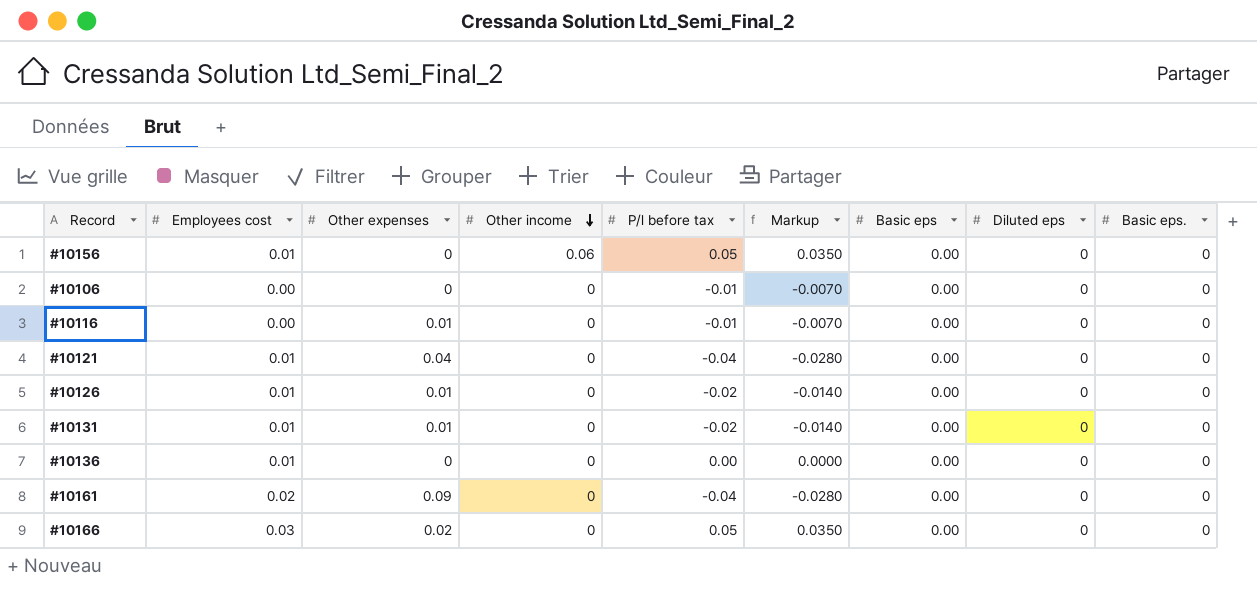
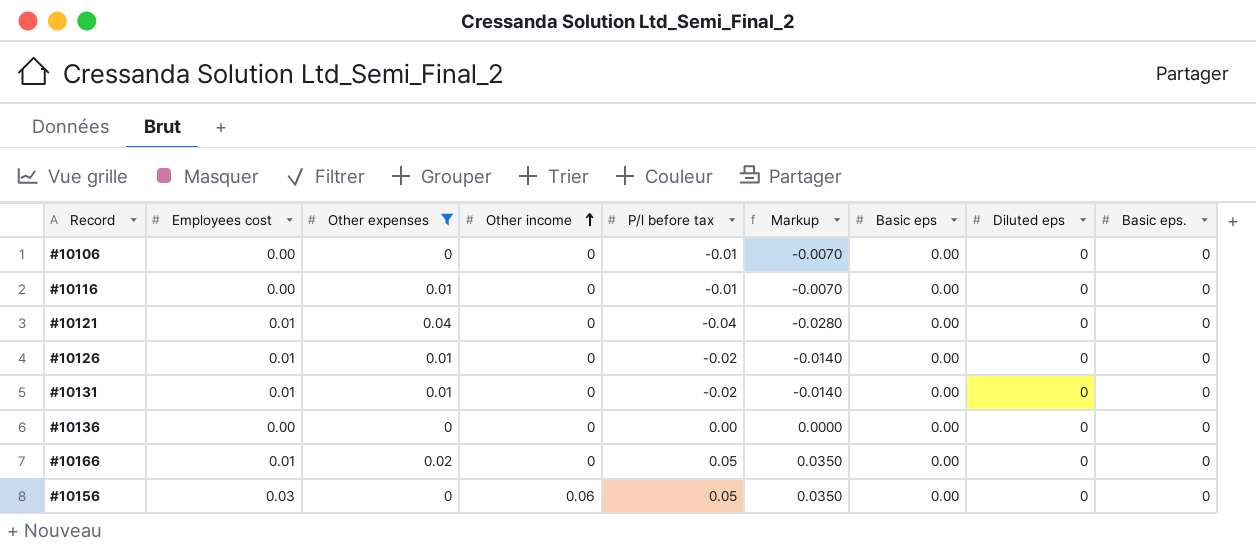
filter: none -> Other expenses != 0.09
row order: Other income descending -> Other income ascending
#10136 | Employees cost: 0.01 -> 0.00
#10166 | Employees cost: 0.03 -> 0.01
#10156 | Employees cost: 0.01 -> 0.03

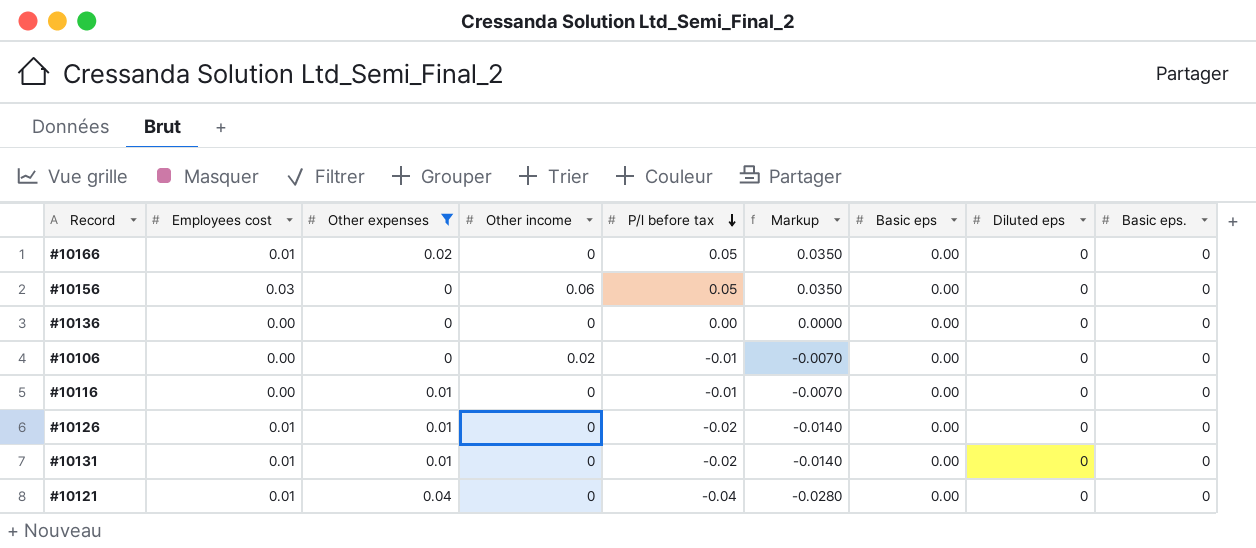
row order: Other income ascending -> P/l before tax descending
#10106 | Other income: 0 -> 0.02

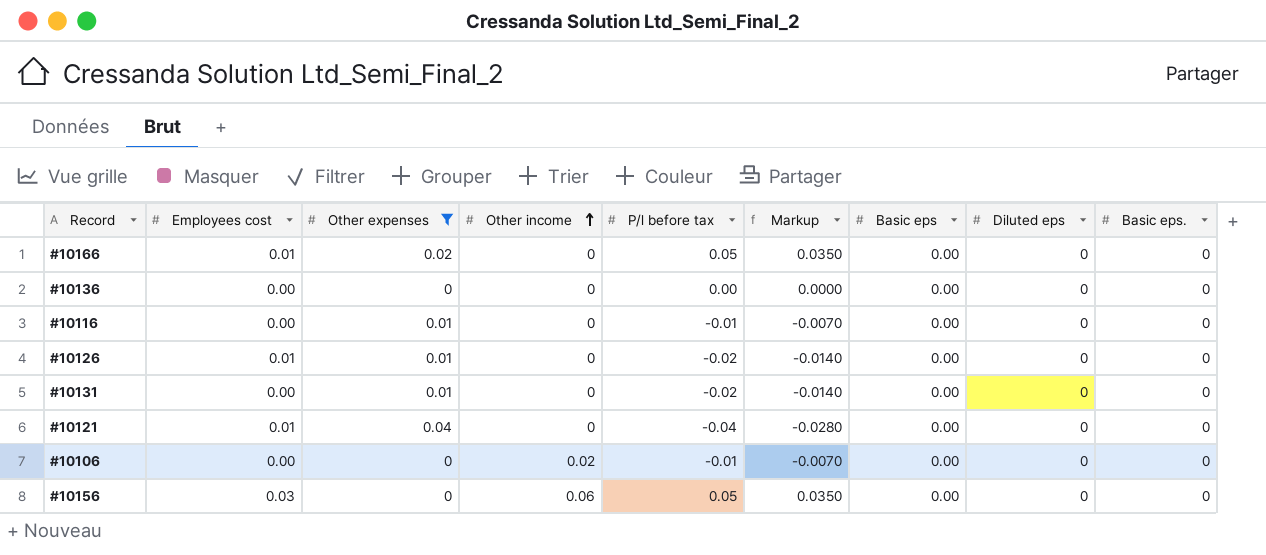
row order: P/l before tax descending -> Other income ascending
#10131 | Employees cost: 0.01 -> 0.00

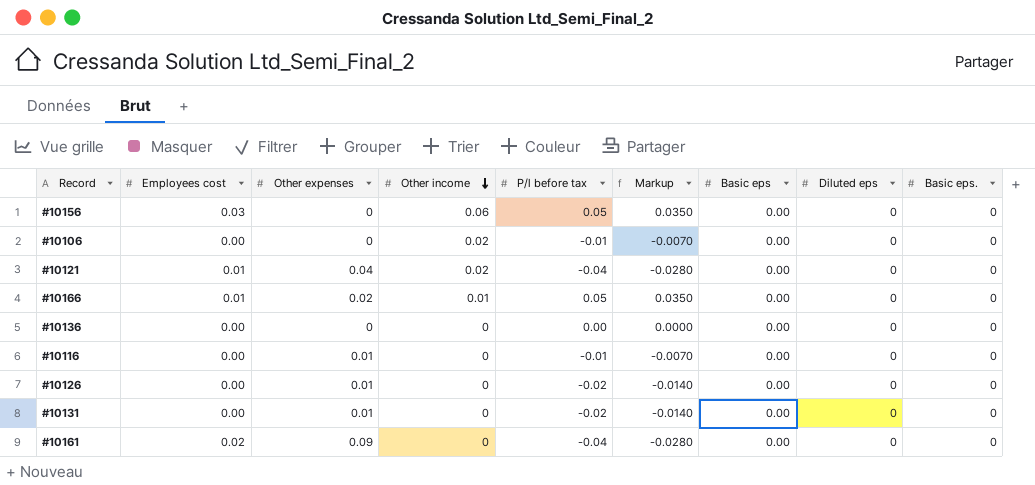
filter: Other expenses != 0.09 -> none
row order: Other income ascending -> Other income descending
#10121 | Other income: 0 -> 0.02
#10166 | Other income: 0 -> 0.01
#10126 | Employees cost: 0.01 -> 0.00

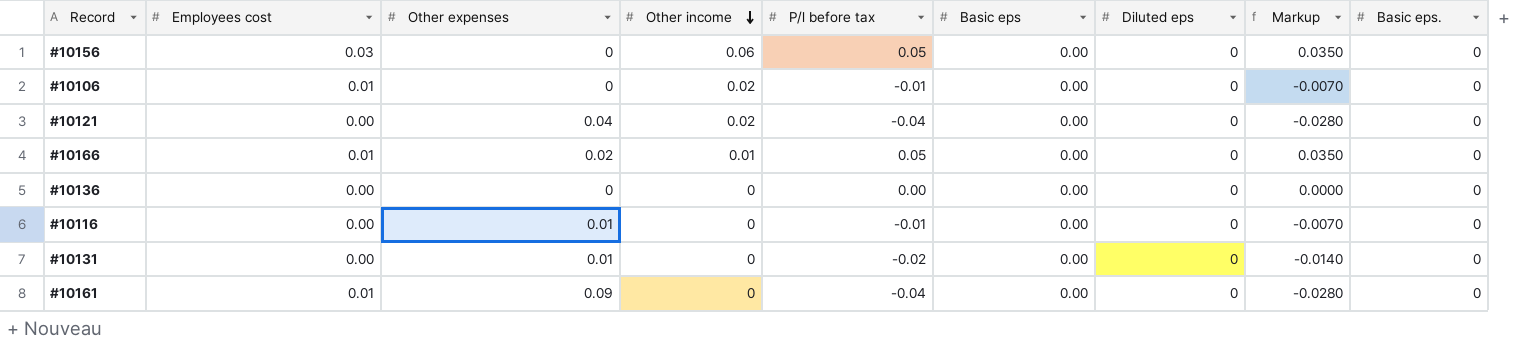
column Markup | position: 6 -> 8
row #10126: 0.00 | 0.01 | 0 | -0.02 | -0.0140 | 0.00 | 0 | 0 -> none
#10106 | Employees cost: 0.00 -> 0.01
#10121 | Employees cost: 0.01 -> 0.00
#10161 | Employees cost: 0.02 -> 0.01

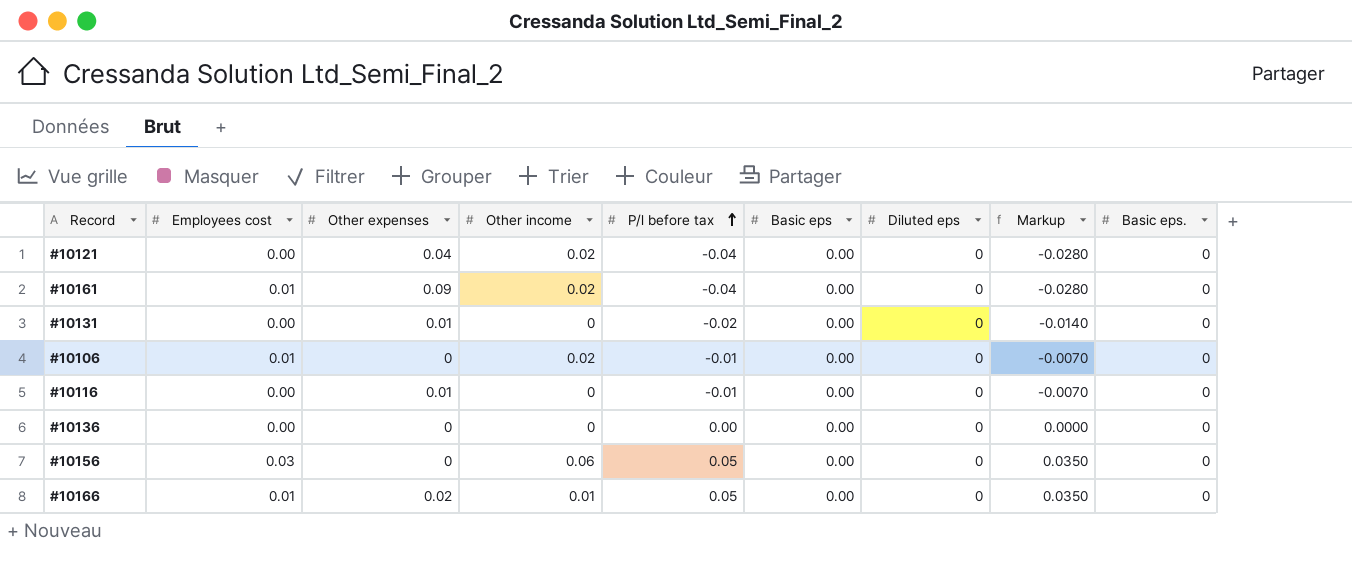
row order: Other income descending -> P/l before tax ascending
#10161 | Other income: 0 -> 0.02

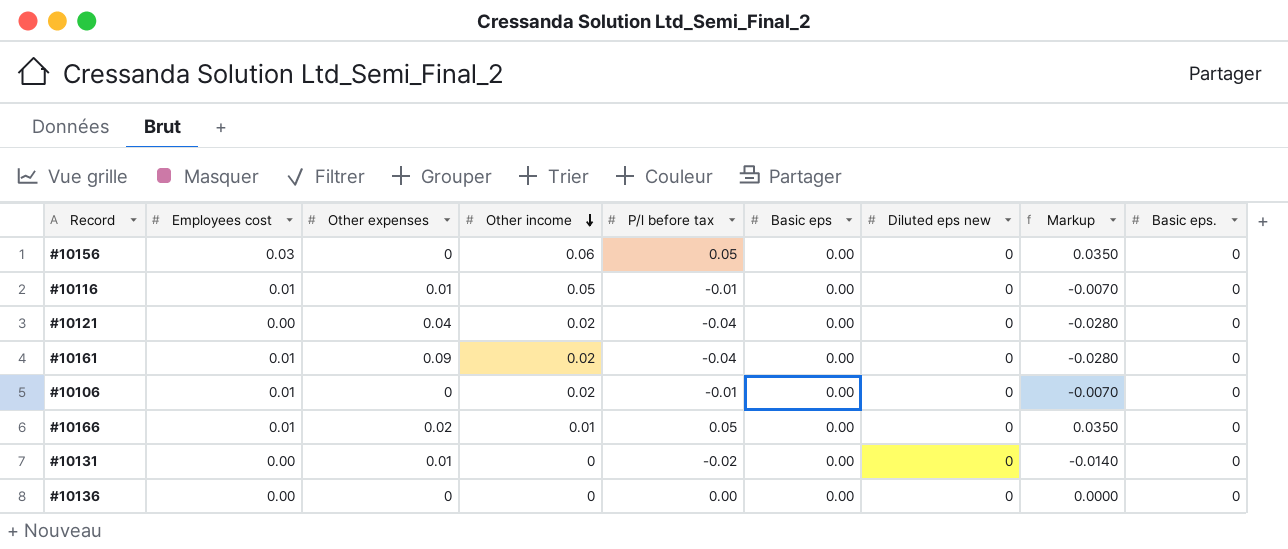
row order: P/l before tax ascending -> Other income descending
column name: Diluted eps -> Diluted eps new
#10116 | Employees cost: 0.00 -> 0.01
#10116 | Other income: 0 -> 0.05

